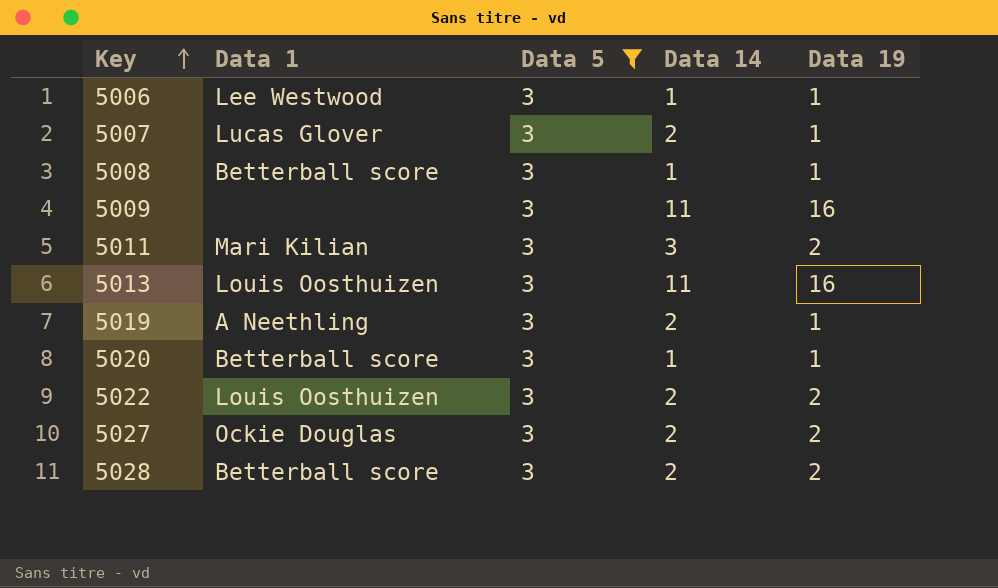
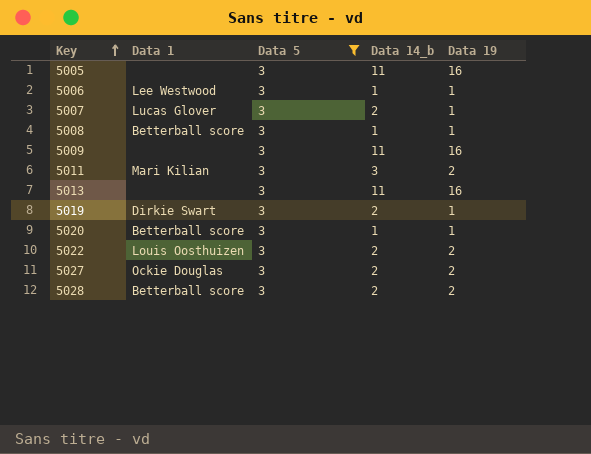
column name: Data 14 -> Data 14_b
row 5005: none -> none | 3 | 11 | 16
5013 | Data 1: Louis Oosthuizen -> none
5019 | Data 1: A Neethling -> Dirkie Swart

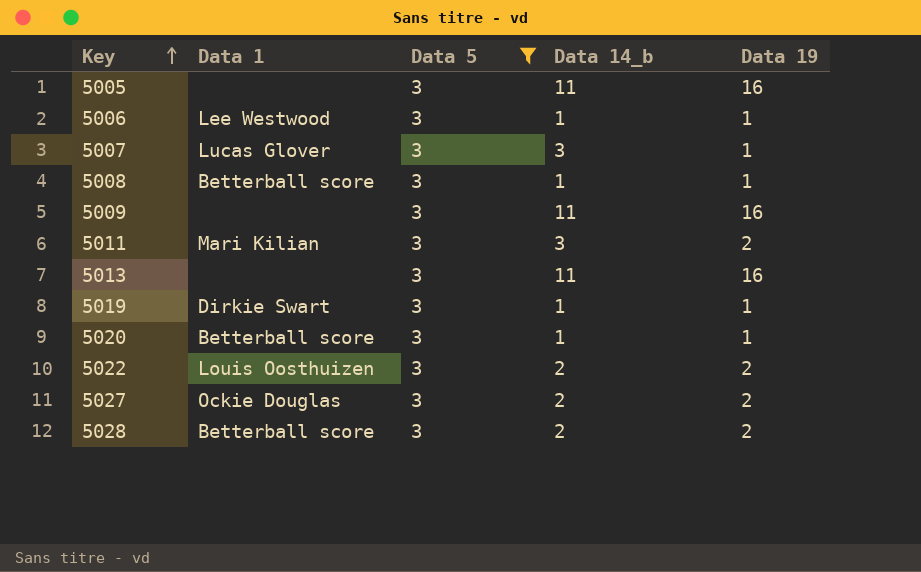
5007 | Data 14_b: 2 -> 3
5019 | Data 14_b: 2 -> 1

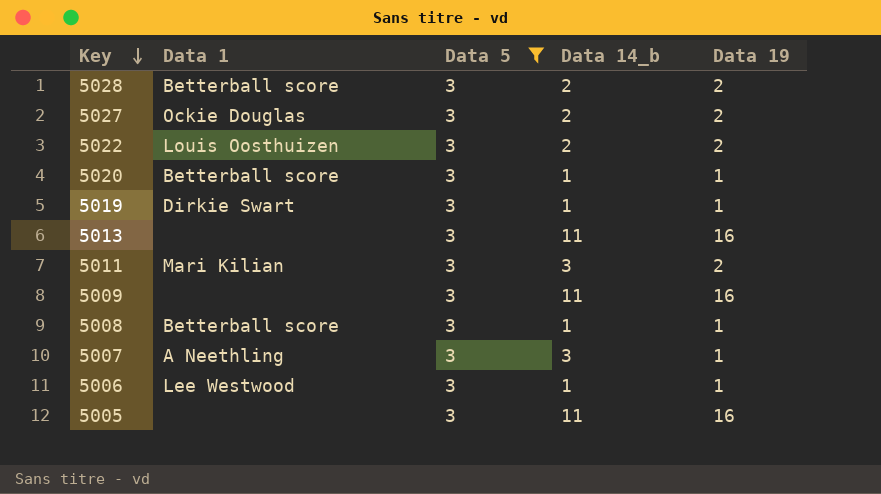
row order: Key ascending -> Key descending
5007 | Data 1: Lucas Glover -> A Neethling

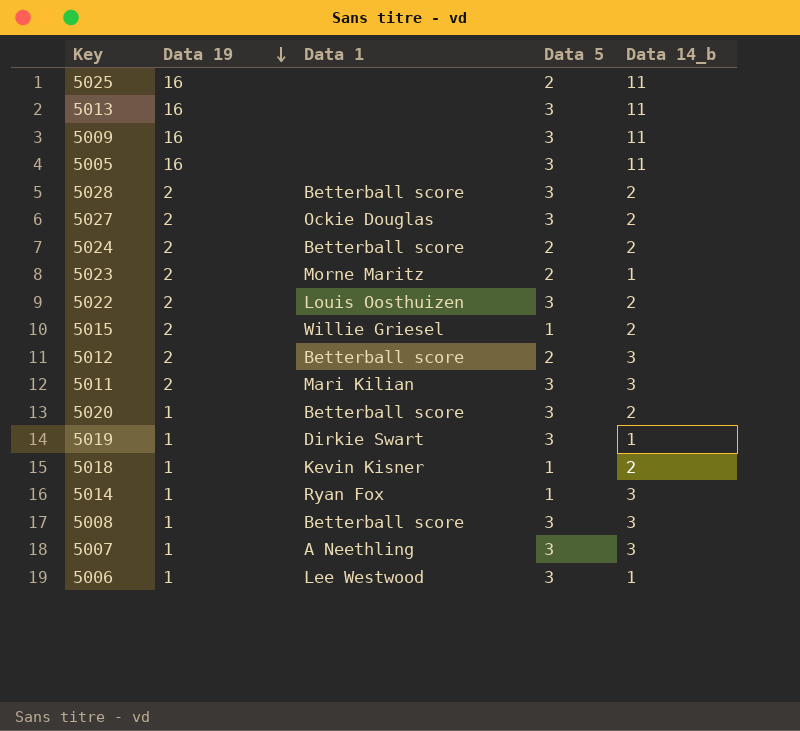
filter: Data 5 = 3 -> none
row order: Key descending -> Data 19 descending
column Data 19 | position: 5 -> 2
5020 | Data 14_b: 1 -> 2
5008 | Data 14_b: 1 -> 3

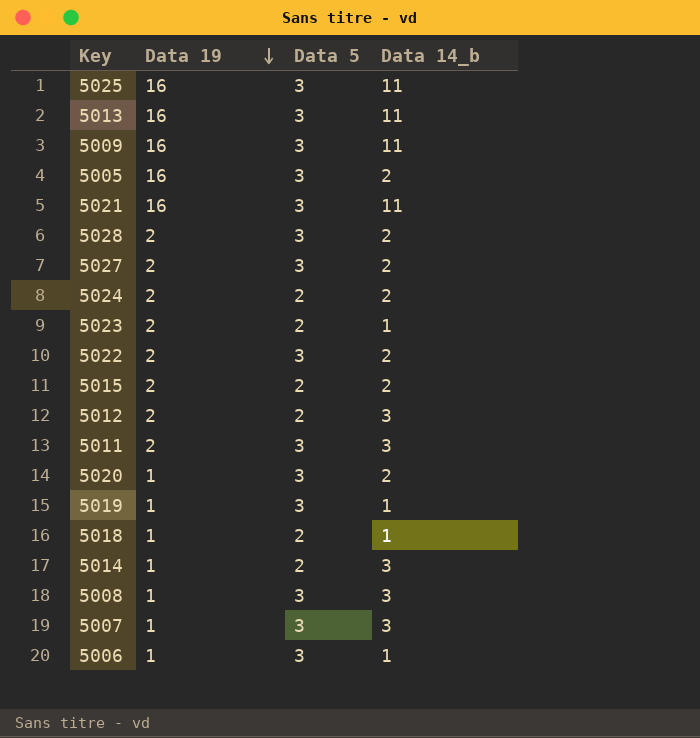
column Data 1 | position: 3 -> none
5025 | Data 5: 2 -> 3
5005 | Data 14_b: 11 -> 2
row 5021: none -> 16 | 3 | 11
5015 | Data 5: 1 -> 2
5018 | Data 5: 1 -> 2
5018 | Data 14_b: 2 -> 1
5014 | Data 5: 1 -> 2

